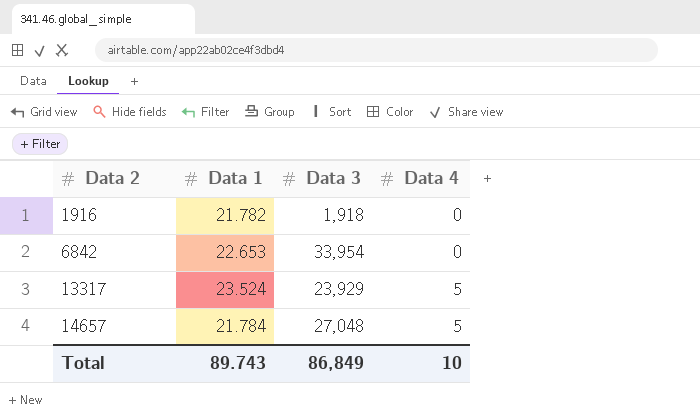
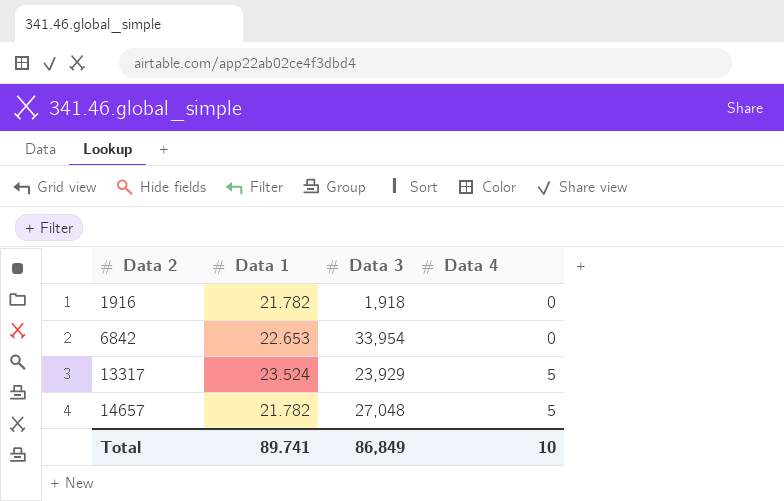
14657 | Data 1: 21.784 -> 21.782
Total | Data 1: 89.743 -> 89.741

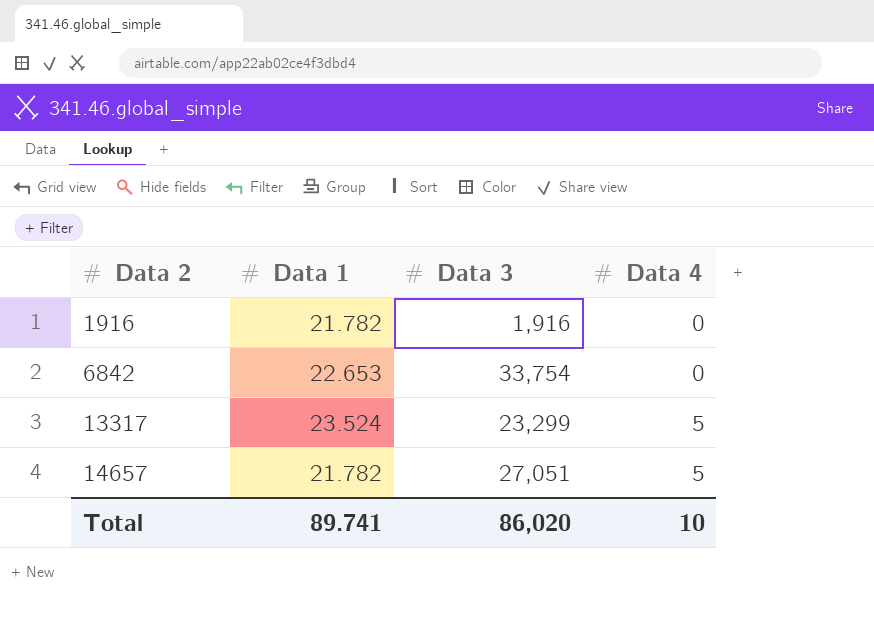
1916 | Data 3: 1,918 -> 1,916
6842 | Data 3: 33,954 -> 33,754
13317 | Data 3: 23,929 -> 23,299
14657 | Data 3: 27,048 -> 27,051
Total | Data 3: 86,849 -> 86,020

